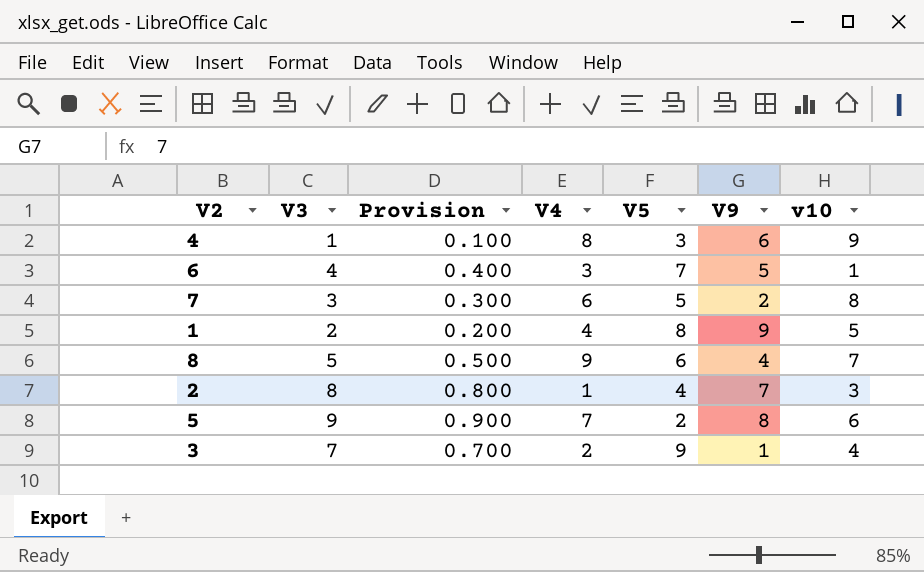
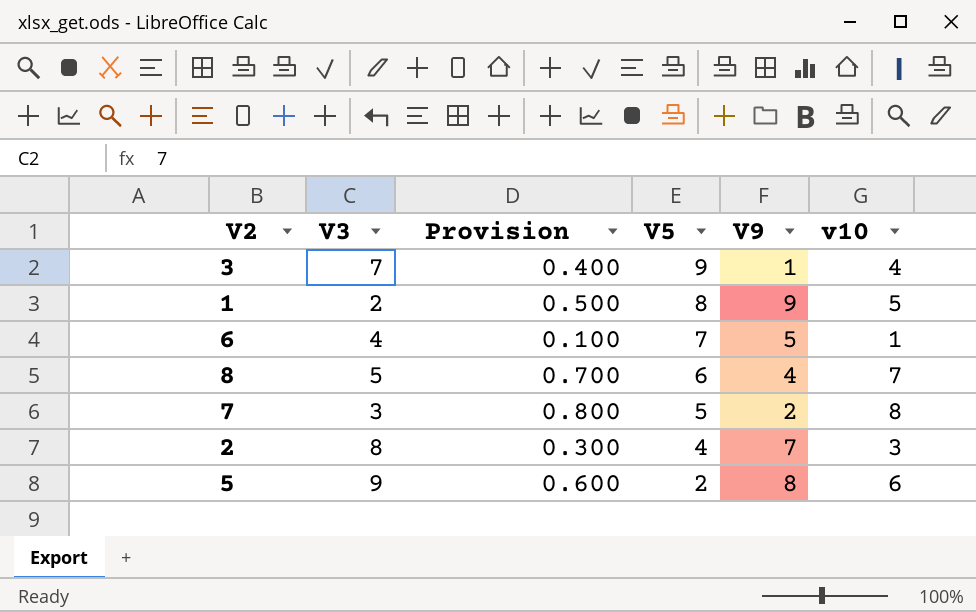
row order: none -> V5 descending
column V4 | position: 4 -> none
column Provision | formula: [V3] * 0.1 -> [v10] * 0.1
row 4: 1 | 0.100 | 8 | 3 | 6 | 9 -> none

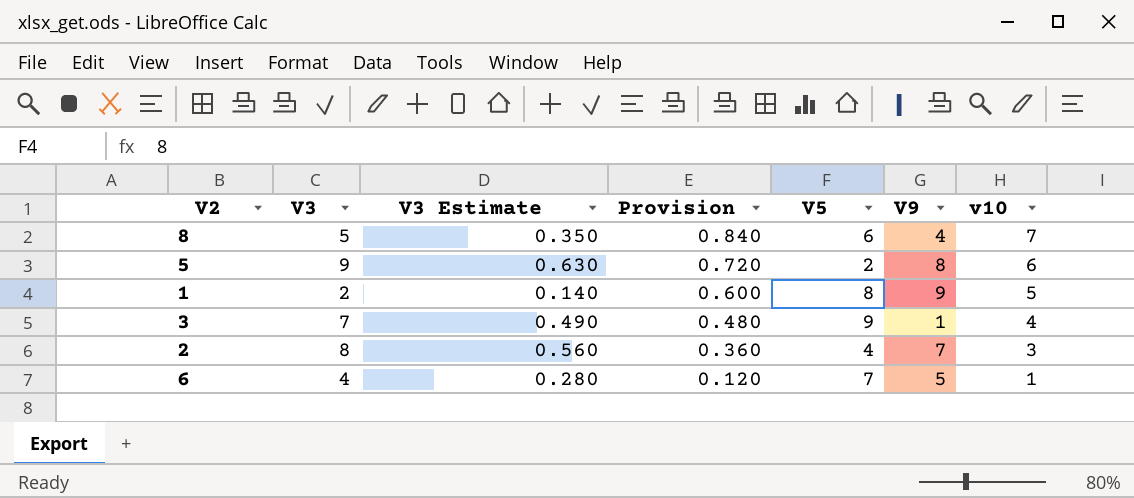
row order: V5 descending -> Provision descending
column V3 Estimate | formula: none -> [V3] * 0.07
column Provision | formula: [v10] * 0.1 -> [v10] * 0.12
row 7: 3 | 0.800 | 5 | 2 | 8 -> none

